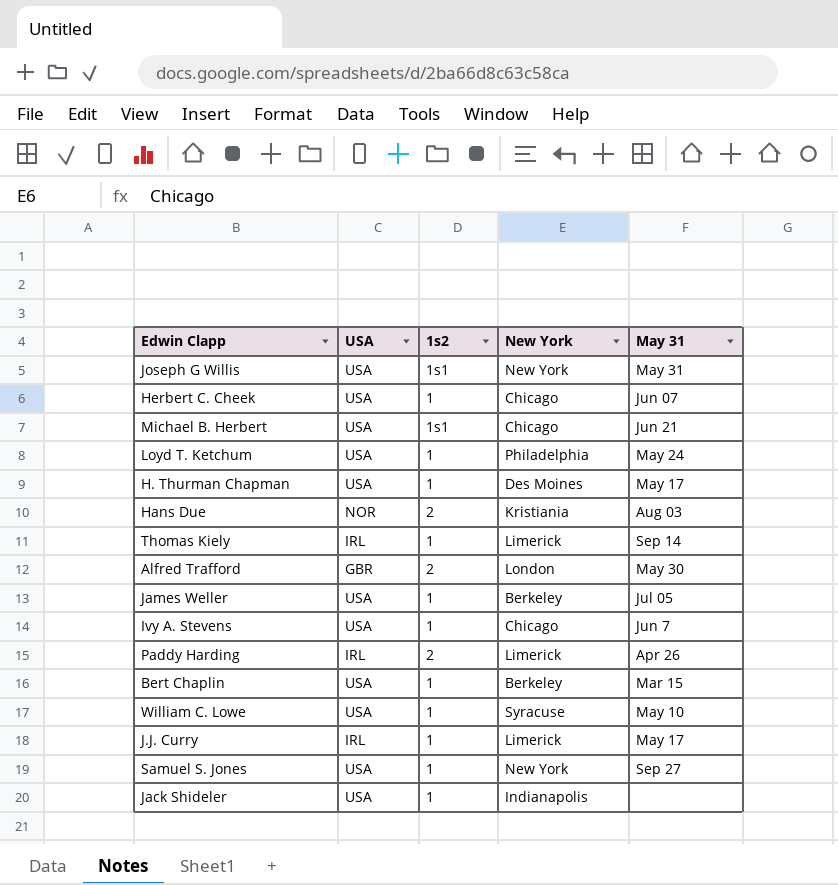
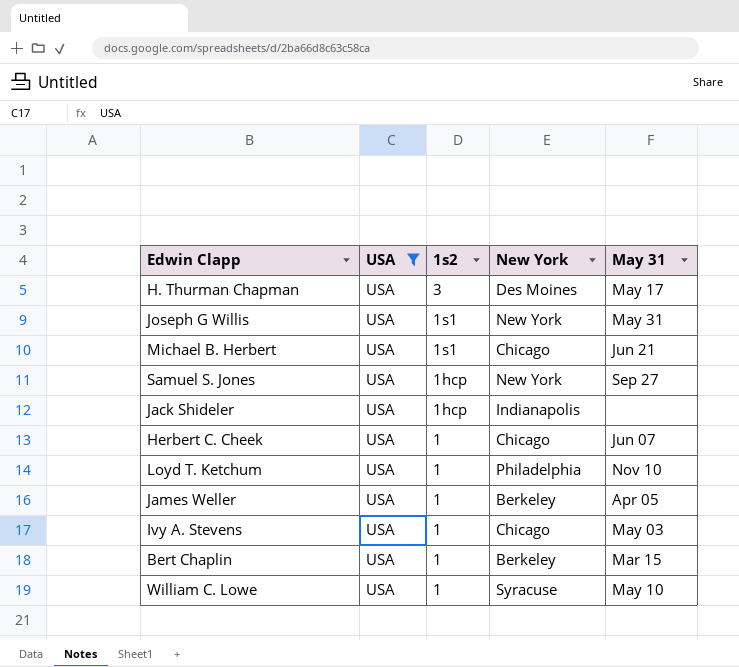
filter: none -> USA = USA
row order: none -> 1s2 descending
H. Thurman Chapman | 1s2: 1 -> 3
Samuel S. Jones | 1s2: 1 -> 1hcp
Jack Shideler | 1s2: 1 -> 1hcp
Loyd T. Ketchum | May 31: May 24 -> Nov 10
James Weller | May 31: Jul 05 -> Apr 05
Ivy A. Stevens | May 31: Jun 7 -> May 03

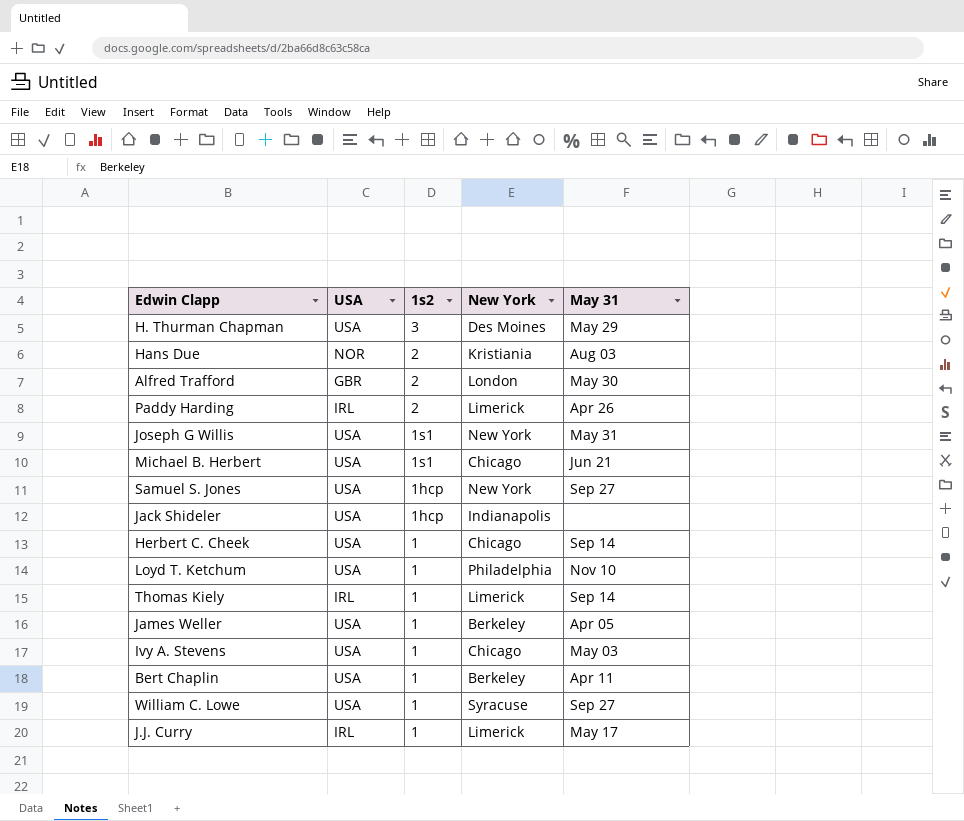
filter: USA = USA -> none
H. Thurman Chapman | May 31: May 17 -> May 29
Herbert C. Cheek | May 31: Jun 07 -> Sep 14
Bert Chaplin | May 31: Mar 15 -> Apr 11
William C. Lowe | May 31: May 10 -> Sep 27

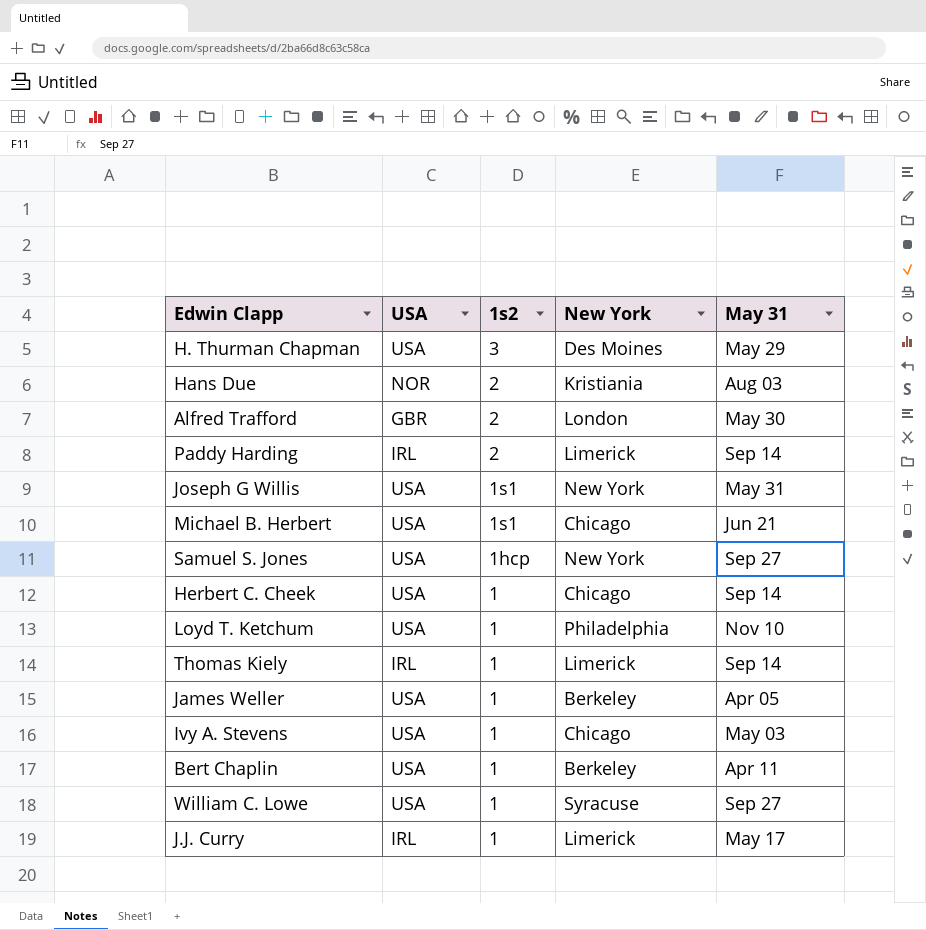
row Jack Shideler: USA | 1hcp | Indianapolis | none -> none
Paddy Harding | May 31: Apr 26 -> Sep 14

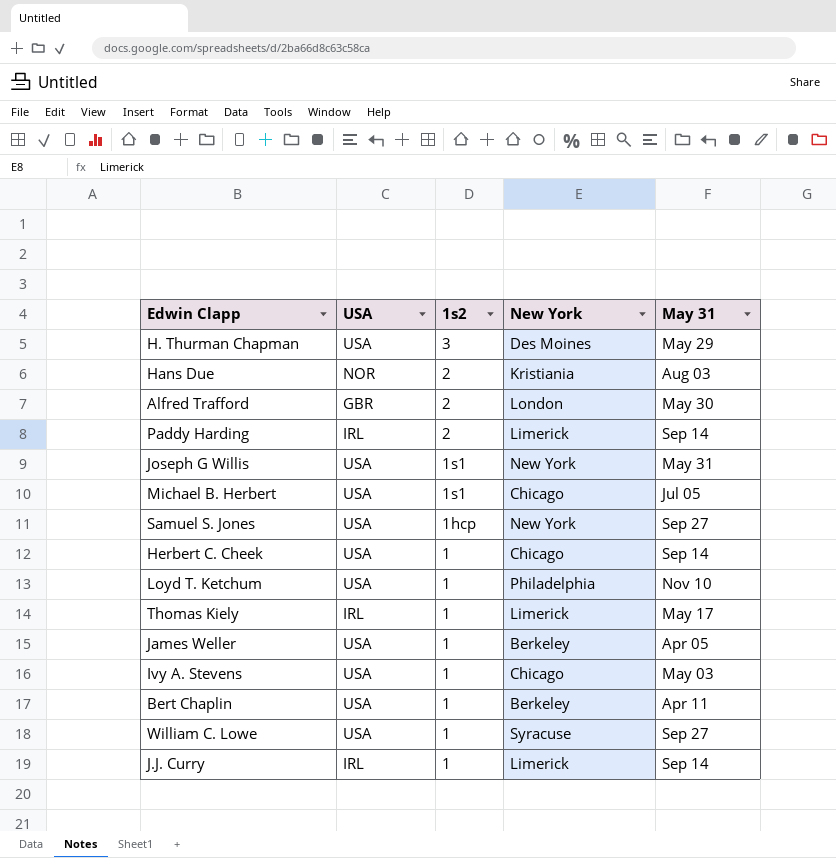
Michael B. Herbert | May 31: Jun 21 -> Jul 05
Thomas Kiely | May 31: Sep 14 -> May 17
J.J. Curry | May 31: May 17 -> Sep 14

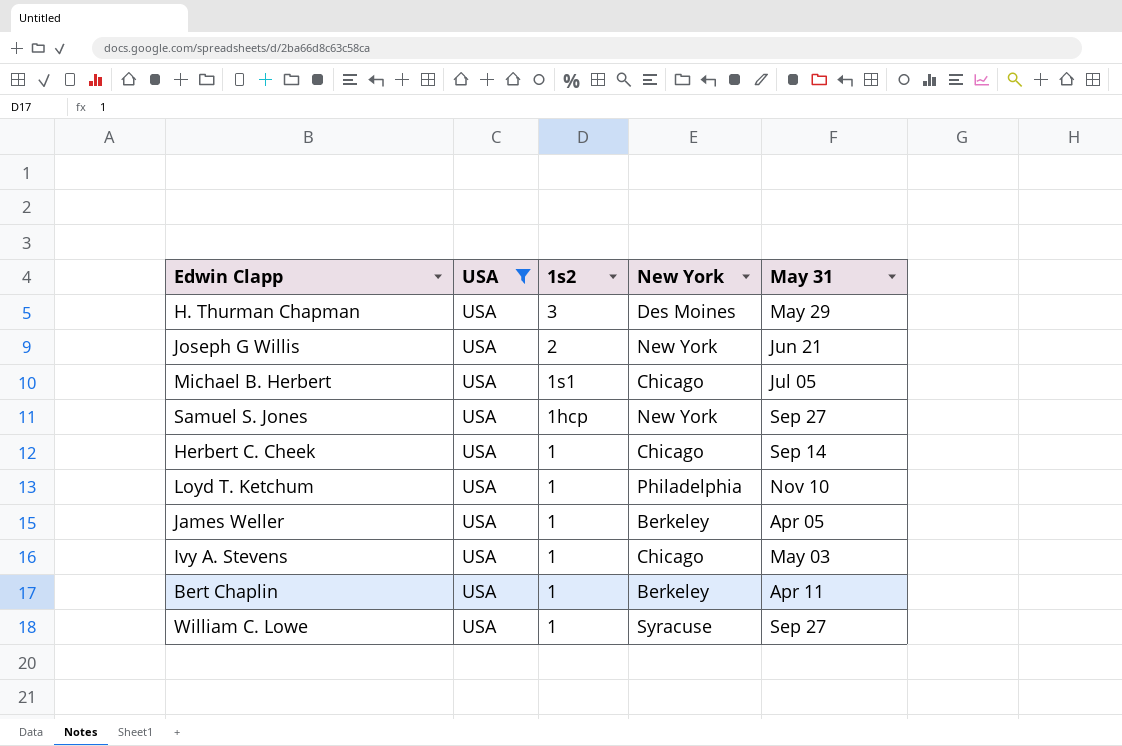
filter: none -> USA = USA
Joseph G Willis | 1s2: 1s1 -> 2
Joseph G Willis | May 31: May 31 -> Jun 21

